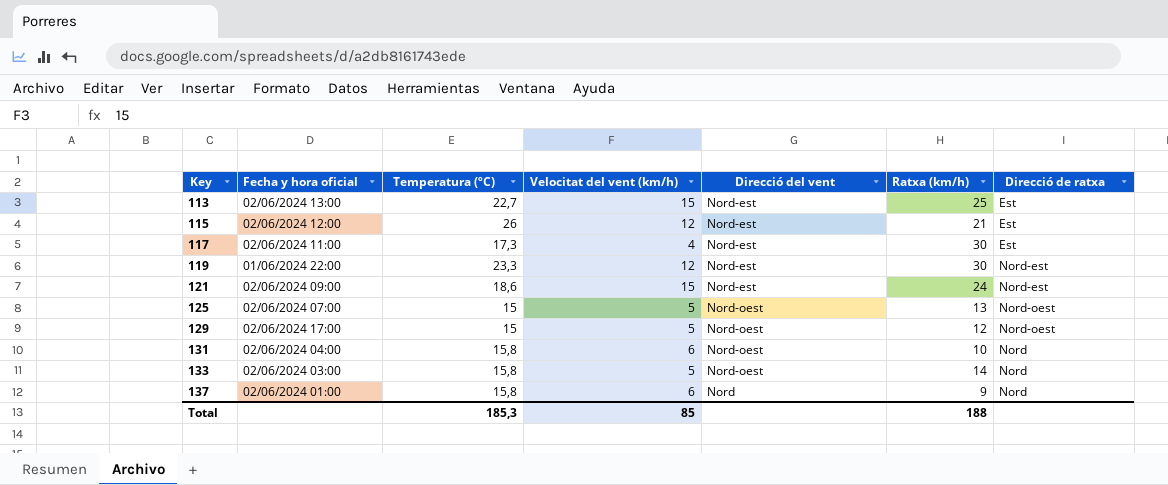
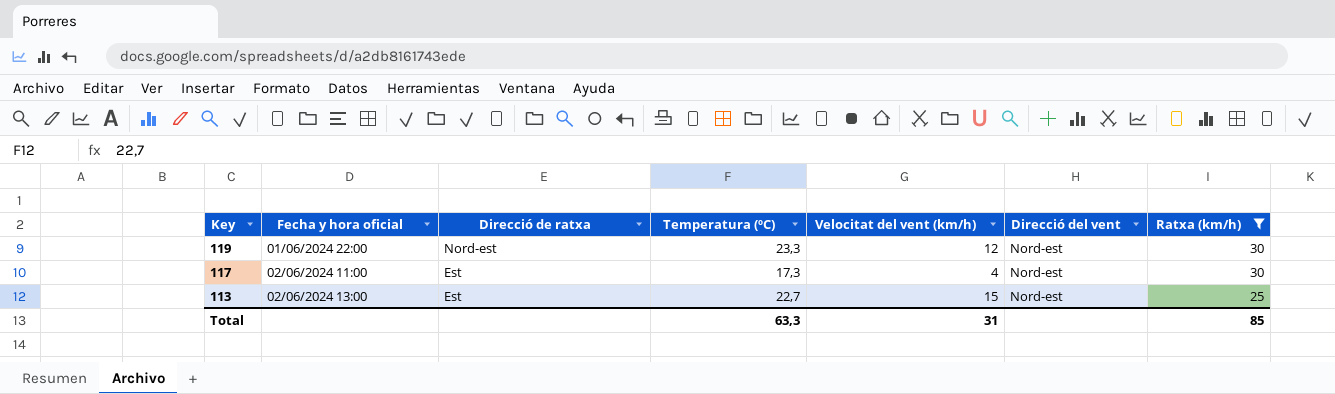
filter: none -> Ratxa (km/h) >= 25
row order: Key ascending -> Key descending
column Direcció de ratxa | position: 7 -> 3
Total | Temperatura (ºC): 185,3 -> 63,3
Total | Velocitat del vent (km/h): 85 -> 31
Total | Ratxa (km/h): 188 -> 85

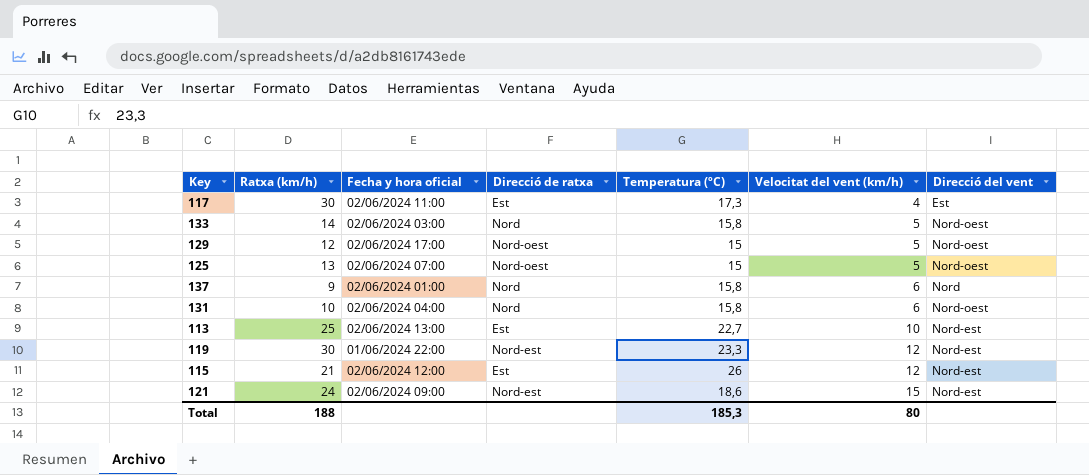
filter: Ratxa (km/h) >= 25 -> none
row order: Key descending -> Velocitat del vent (km/h) ascending
column Ratxa (km/h) | position: 7 -> 2
117 | Direcció del vent: Nord-est -> Est
113 | Velocitat del vent (km/h): 15 -> 10
Total | Ratxa (km/h): 85 -> 188
Total | Temperatura (ºC): 63,3 -> 185,3
Total | Velocitat del vent (km/h): 31 -> 80

